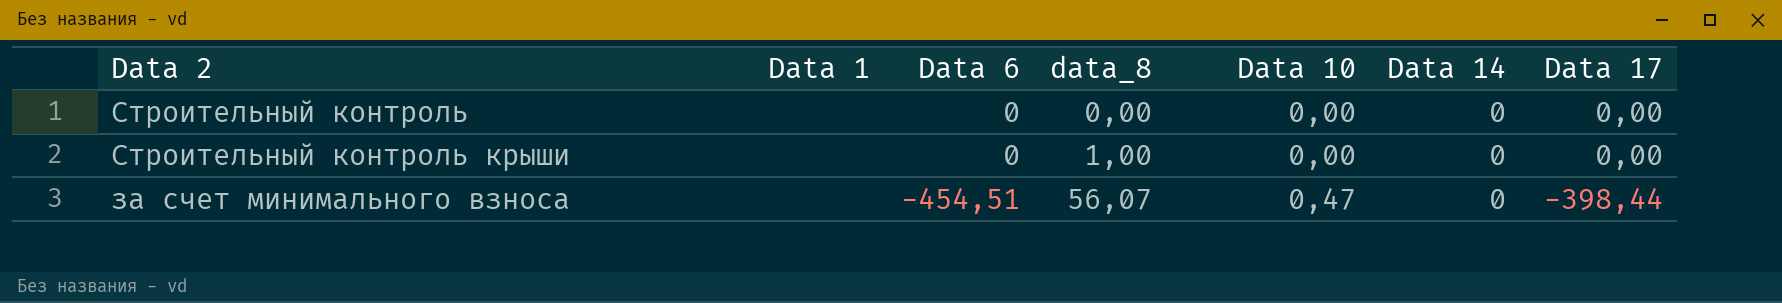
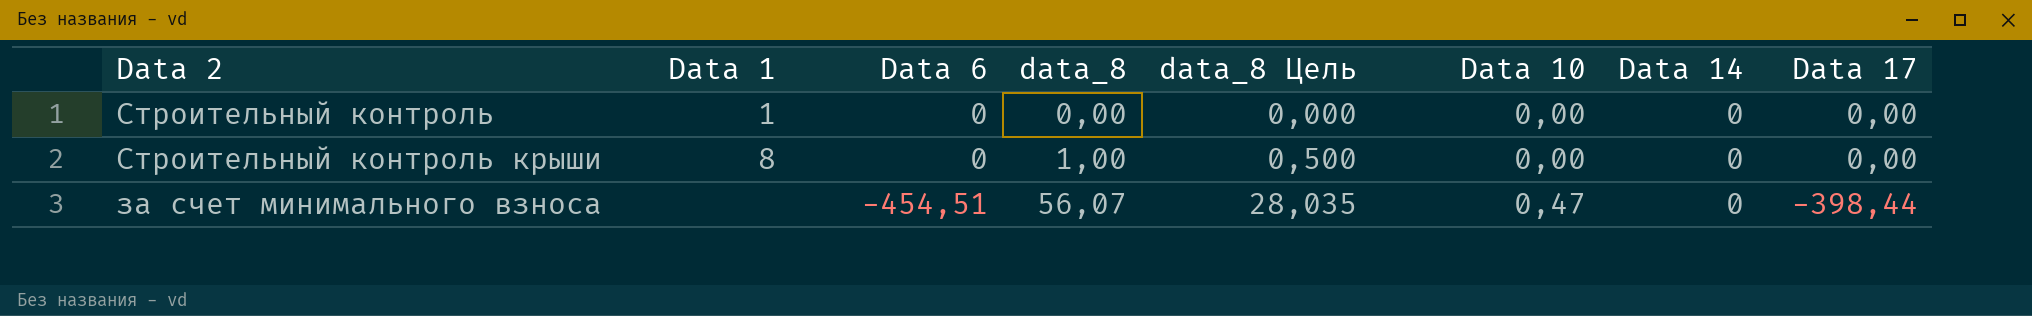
column data_8 Цель | formula: none -> [data_8] * 0,5
Строительный контроль | Data 1: none -> 1
Строительный контроль крыши | Data 1: none -> 8

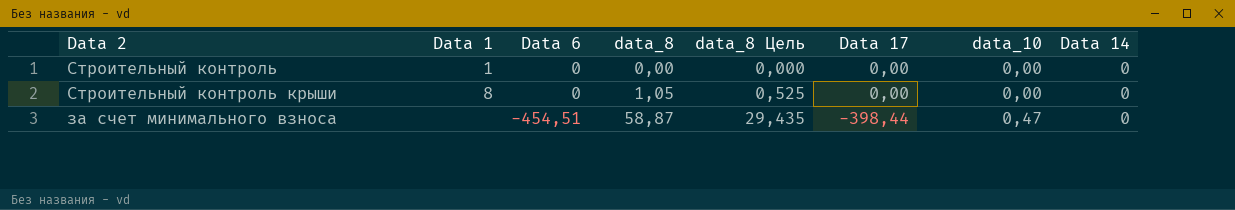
column Data 17 | position: 8 -> 6
column name: Data 10 -> data_10
Строительный контроль крыши | data_8: 1,00 -> 1,05
Строительный контроль крыши | data_8 Цель: 0,500 -> 0,525
за счет минимального взноса | data_8: 56,07 -> 58,87
за счет минимального взноса | data_8 Цель: 28,035 -> 29,435

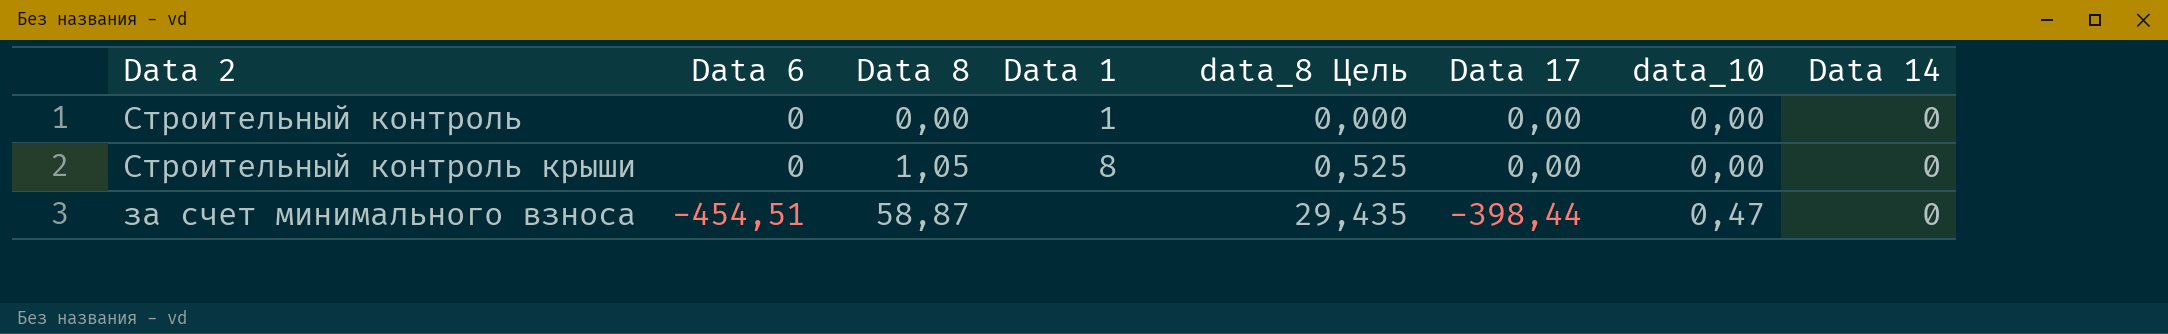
column name: data_8 -> Data 8
column Data 1 | position: 2 -> 4

